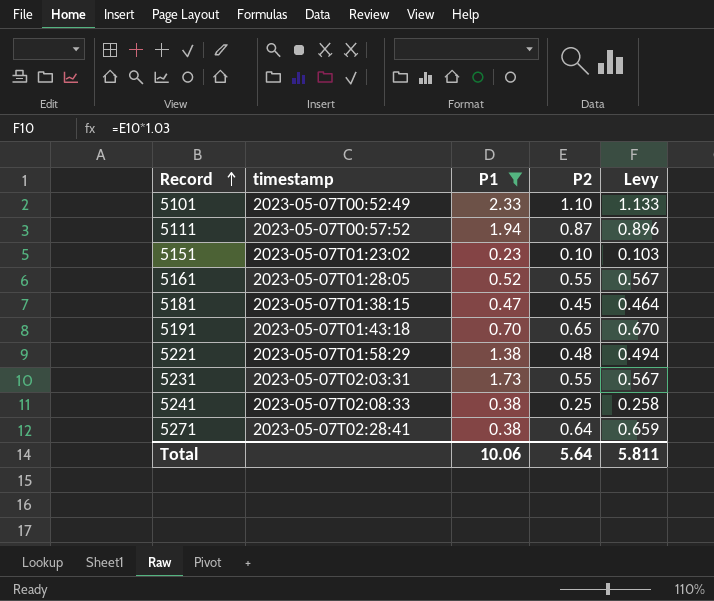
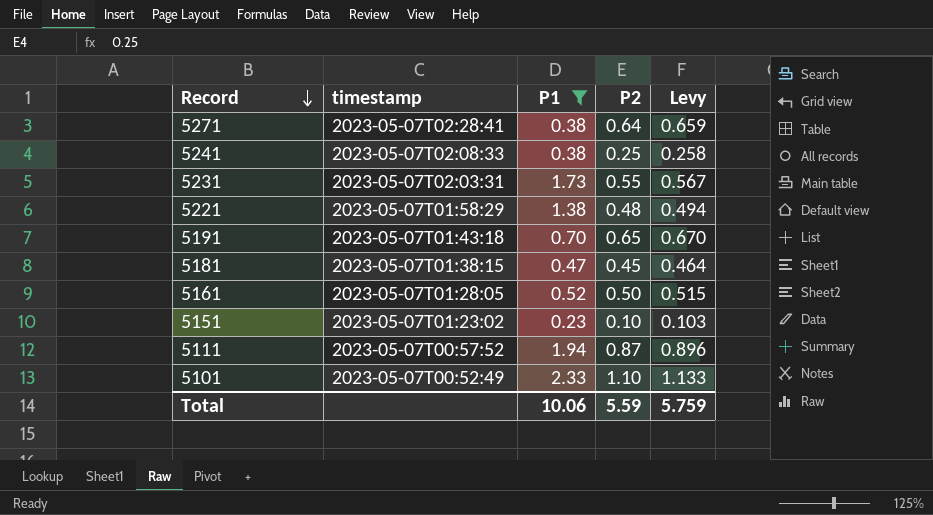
row order: Record ascending -> Record descending
5161 | P2: 0.55 -> 0.50
5161 | Levy: 0.567 -> 0.515
Total | P2: 5.64 -> 5.59
Total | Levy: 5.811 -> 5.759

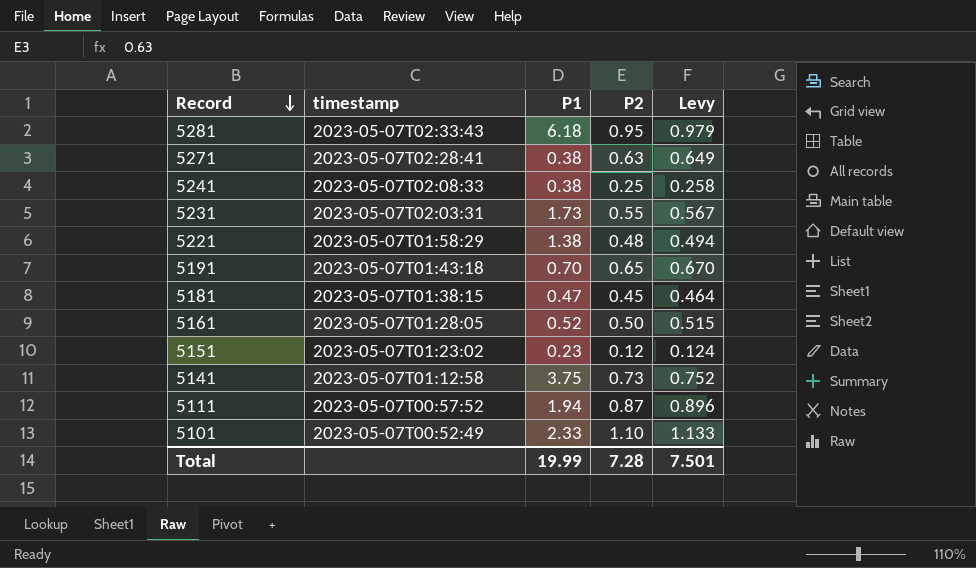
filter: P1 <= 2.33 -> none
5271 | P2: 0.64 -> 0.63
5271 | Levy: 0.659 -> 0.649
5151 | P2: 0.10 -> 0.12
5151 | Levy: 0.103 -> 0.124
Total | P1: 10.06 -> 19.99
Total | P2: 5.59 -> 7.28
Total | Levy: 5.759 -> 7.501

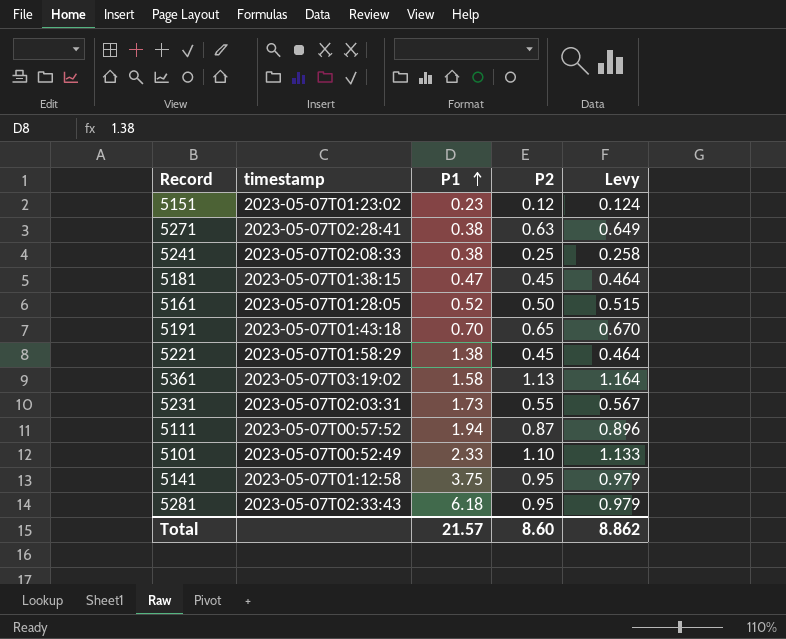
row order: Record descending -> P1 ascending
5221 | P2: 0.48 -> 0.45
5221 | Levy: 0.494 -> 0.464
row 5361: none -> 2023-05-07T03:19:02 | 1.58 | 1.13 | 1.164
5141 | P2: 0.73 -> 0.95
5141 | Levy: 0.752 -> 0.979
Total | P1: 19.99 -> 21.57
Total | P2: 7.28 -> 8.60
Total | Levy: 7.501 -> 8.862

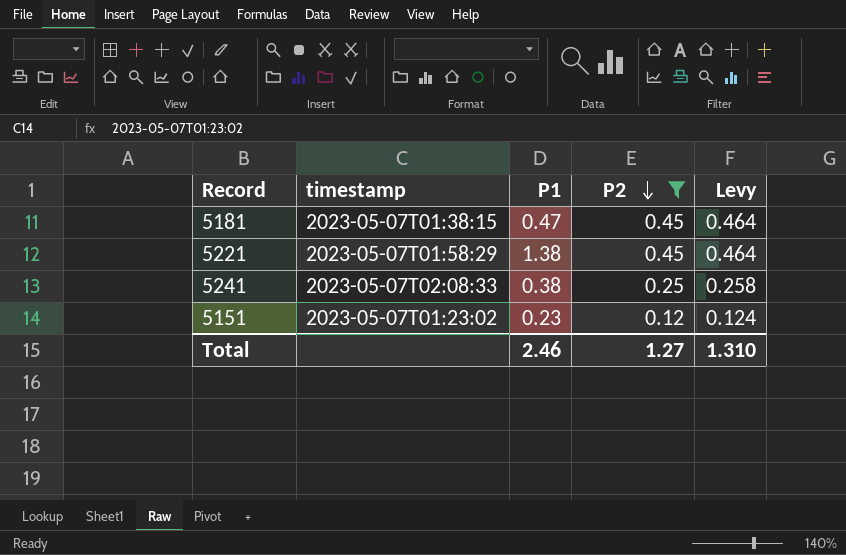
filter: none -> P2 <= 0.45
row order: P1 ascending -> P2 descending
Total | P1: 21.57 -> 2.46
Total | P2: 8.60 -> 1.27
Total | Levy: 8.862 -> 1.310

